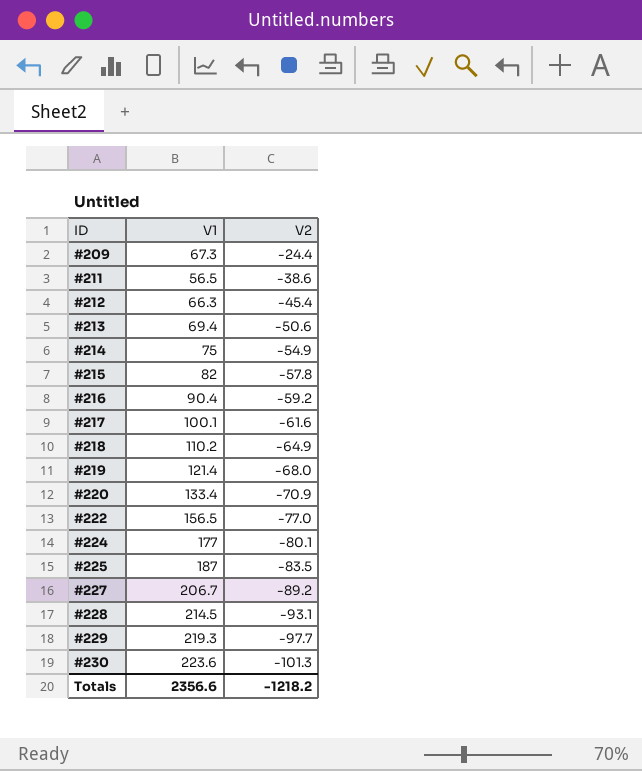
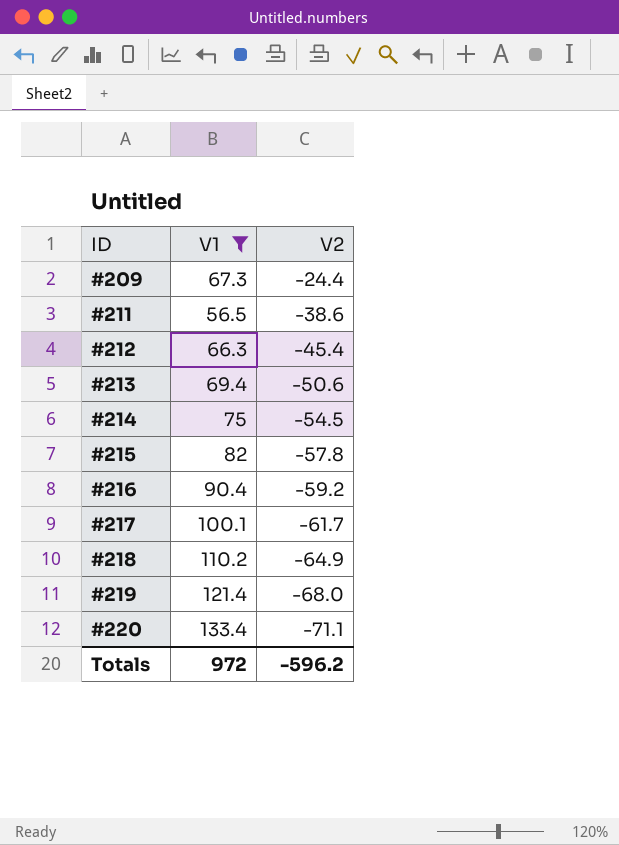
filter: none -> V1 <= 133.4
#214 | V2: -54.9 -> -54.5
#217 | V2: -61.6 -> -61.7
#220 | V2: -70.9 -> -71.1
Totals | V1: 2356.6 -> 972
Totals | V2: -1218.2 -> -596.2

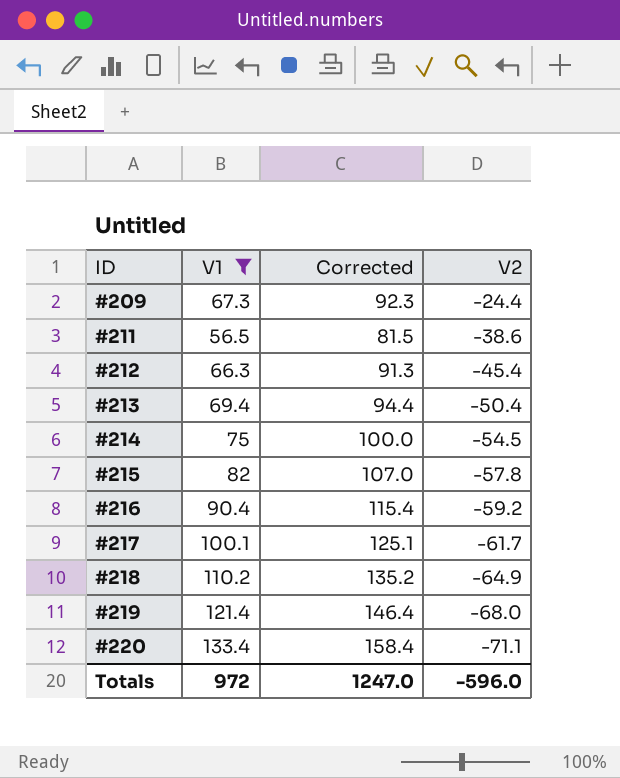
column Corrected | formula: none -> [V1] + 25
#213 | V2: -50.6 -> -50.4
Totals | V2: -596.2 -> -596.0

